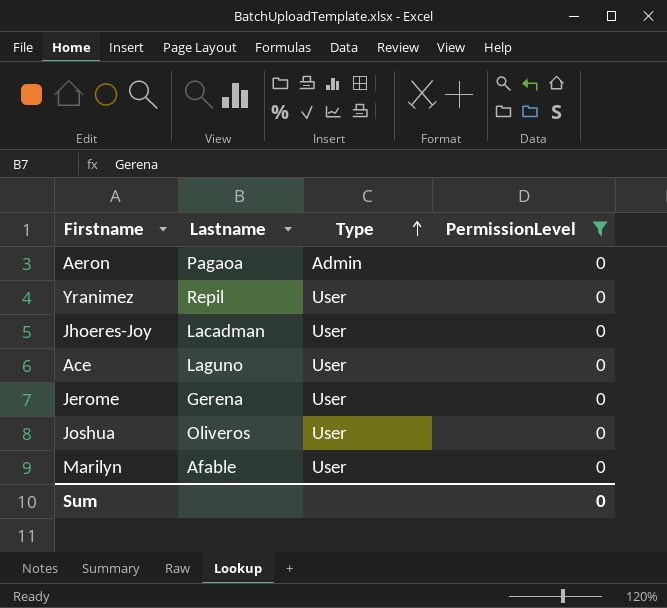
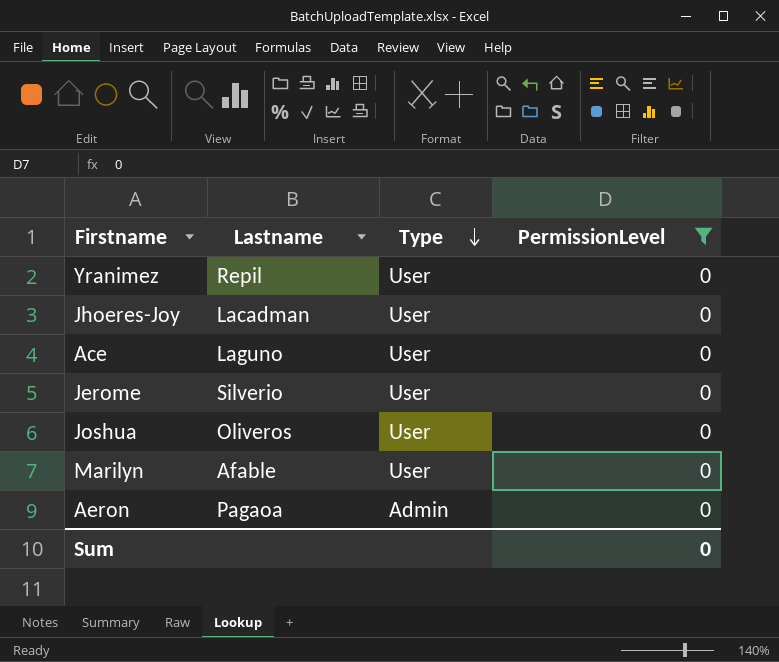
row order: Type ascending -> Type descending
Jerome | Lastname: Gerena -> Silverio

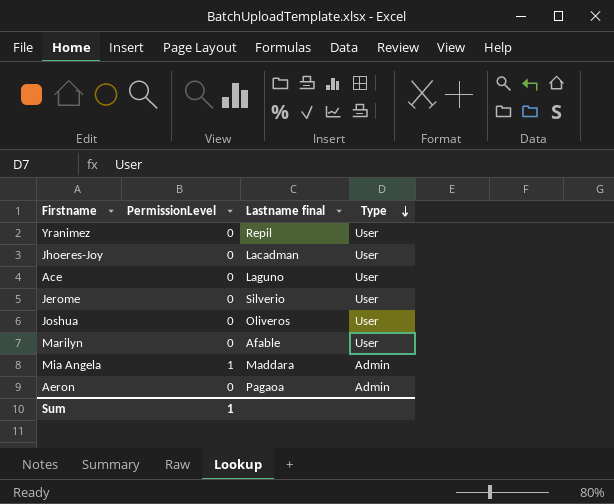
filter: PermissionLevel = 0 -> none
column PermissionLevel | position: 4 -> 2
column name: Lastname -> Lastname final
Sum | PermissionLevel: 0 -> 1

